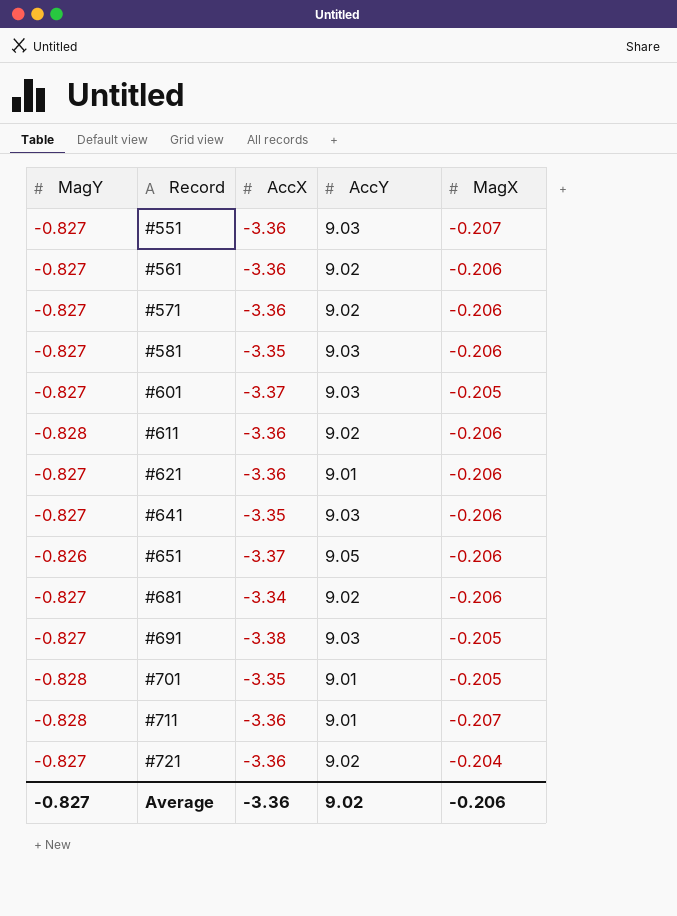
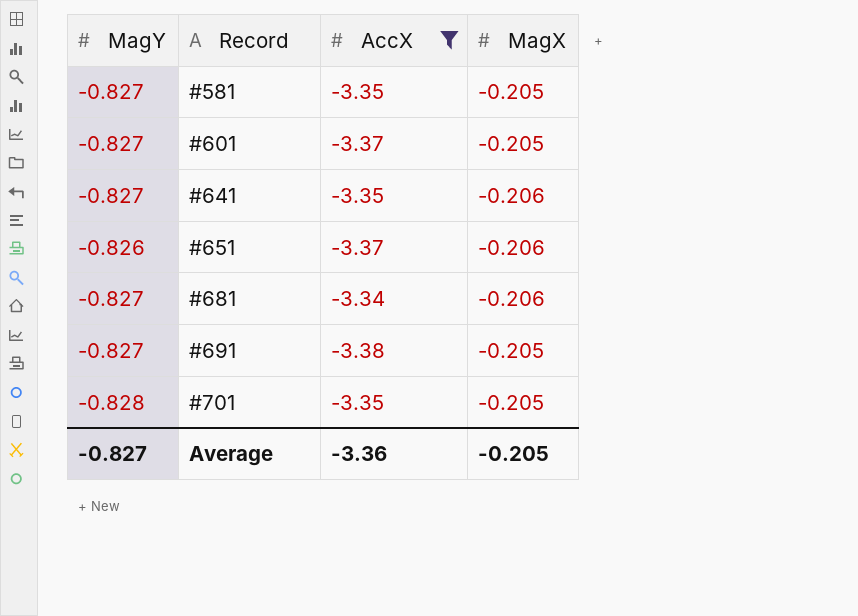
filter: none -> AccX != -3.36
column AccY | position: 4 -> none
#581 | MagX: -0.206 -> -0.205
Average | MagX: -0.206 -> -0.205

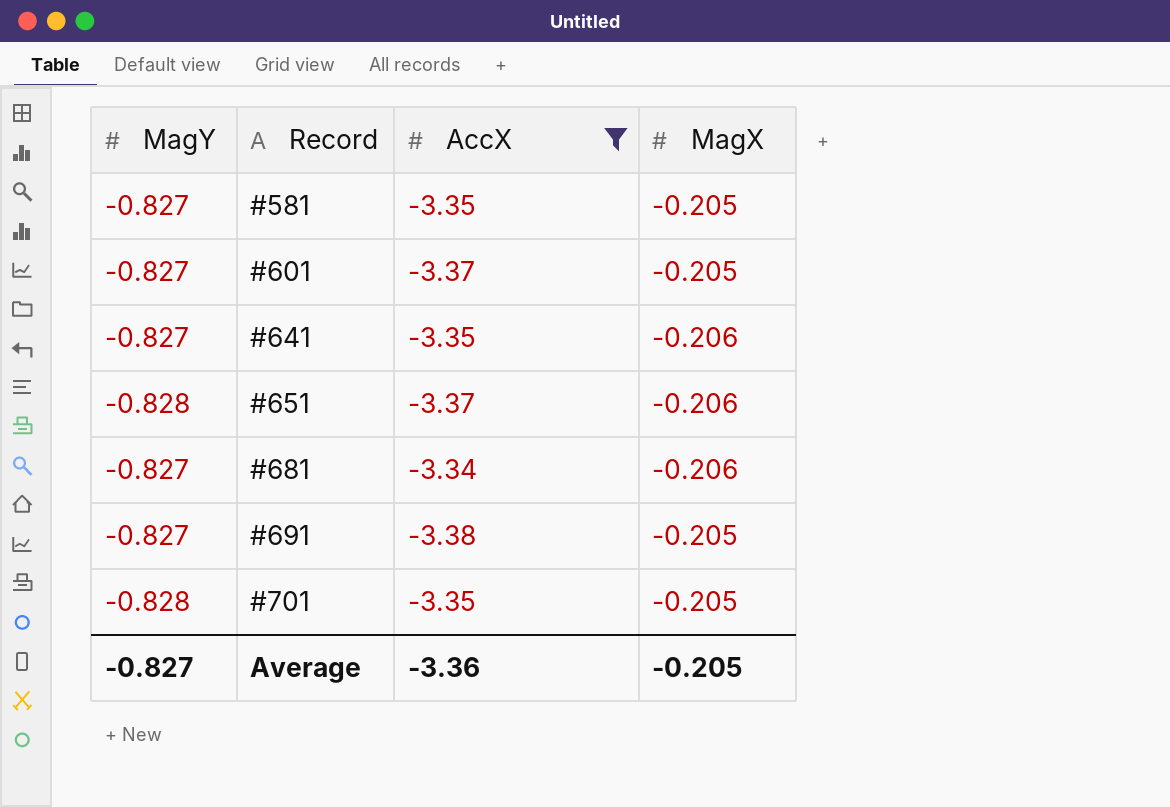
#651 | MagY: -0.826 -> -0.828

